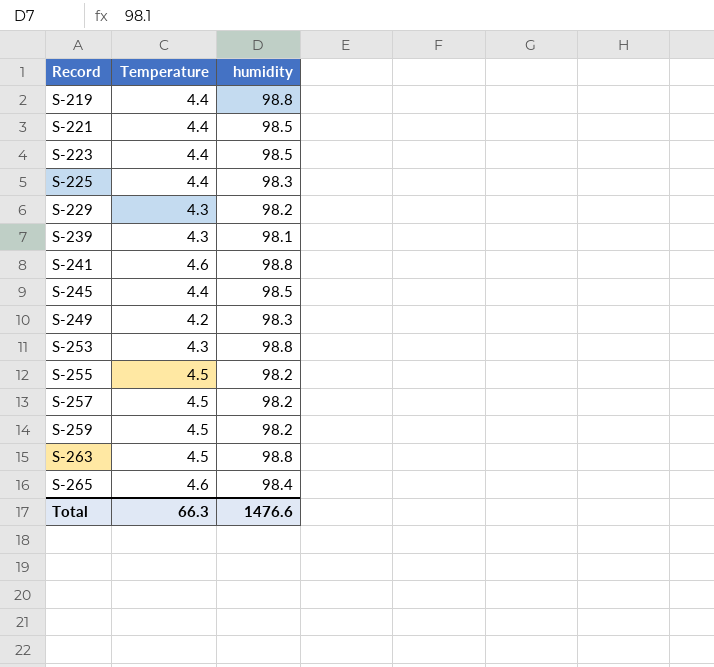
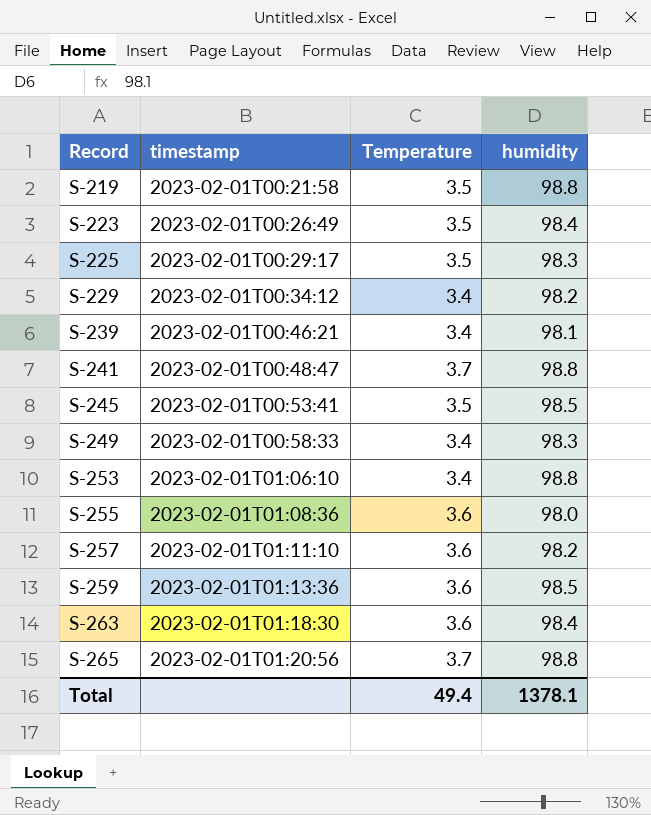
column timestamp | position: none -> 2
row S-221: 4.4 | 98.5 -> none
S-219 | Temperature: 4.4 -> 3.5
S-223 | Temperature: 4.4 -> 3.5
S-223 | humidity: 98.5 -> 98.4
S-225 | Temperature: 4.4 -> 3.5
S-229 | Temperature: 4.3 -> 3.4
S-239 | Temperature: 4.3 -> 3.4
S-241 | Temperature: 4.6 -> 3.7
S-245 | Temperature: 4.4 -> 3.5
S-249 | Temperature: 4.2 -> 3.4
S-253 | Temperature: 4.3 -> 3.4
S-255 | Temperature: 4.5 -> 3.6
S-255 | humidity: 98.2 -> 98.0
S-257 | Temperature: 4.5 -> 3.6
S-259 | Temperature: 4.5 -> 3.6
S-259 | humidity: 98.2 -> 98.5
S-263 | Temperature: 4.5 -> 3.6
S-263 | humidity: 98.8 -> 98.4
S-265 | Temperature: 4.6 -> 3.7
S-265 | humidity: 98.4 -> 98.8
Total | Temperature: 66.3 -> 49.4
Total | humidity: 1476.6 -> 1378.1

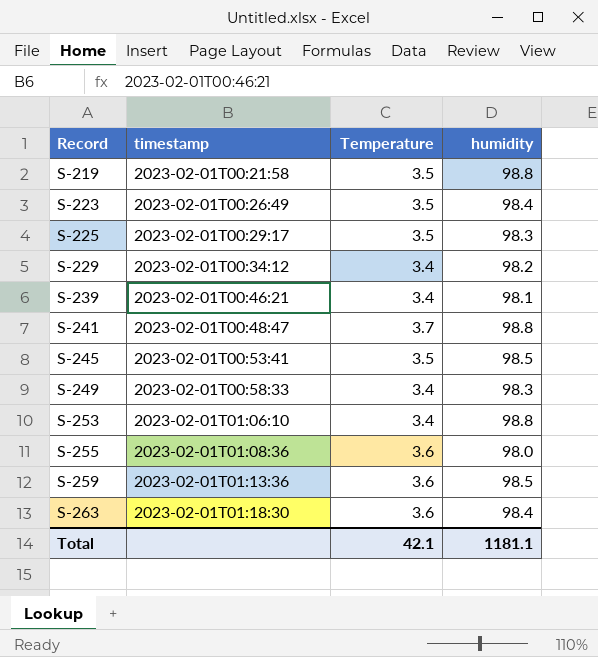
row S-257: 2023-02-01T01:11:10 | 3.6 | 98.2 -> none
row S-265: 2023-02-01T01:20:56 | 3.7 | 98.8 -> none
Total | Temperature: 49.4 -> 42.1
Total | humidity: 1378.1 -> 1181.1

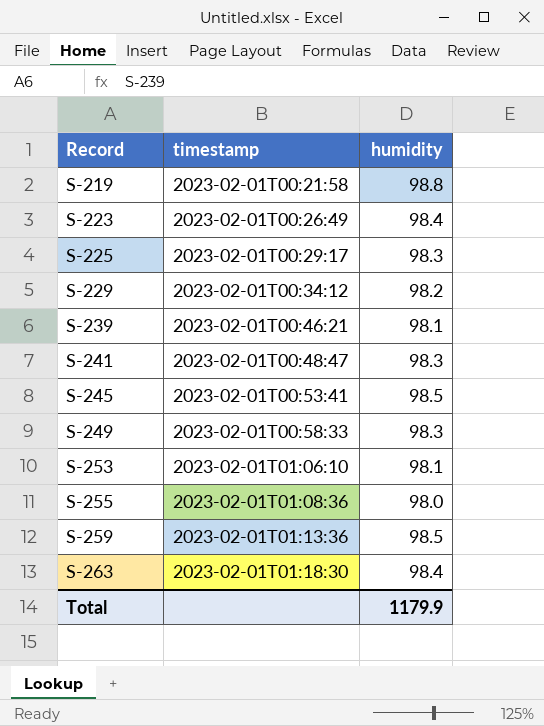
column Temperature | position: 3 -> none
S-241 | humidity: 98.8 -> 98.3
S-253 | humidity: 98.8 -> 98.1
Total | humidity: 1181.1 -> 1179.9

